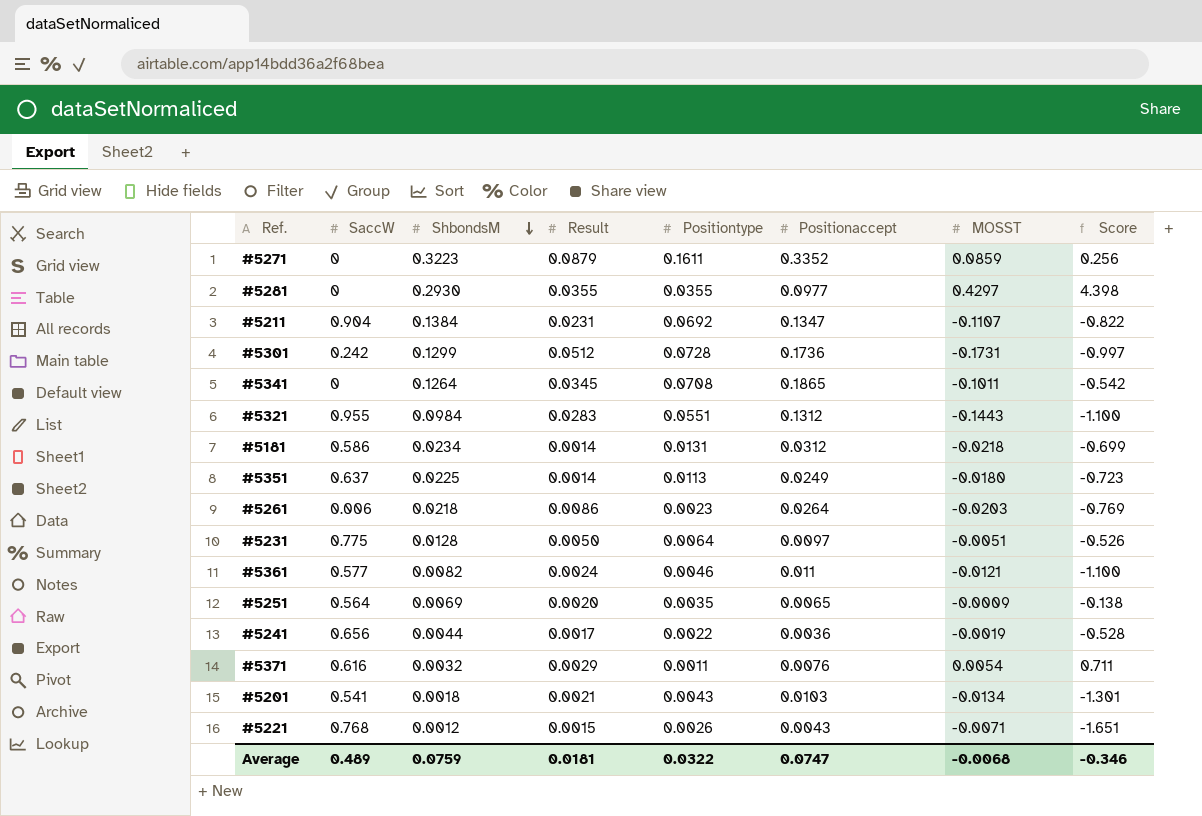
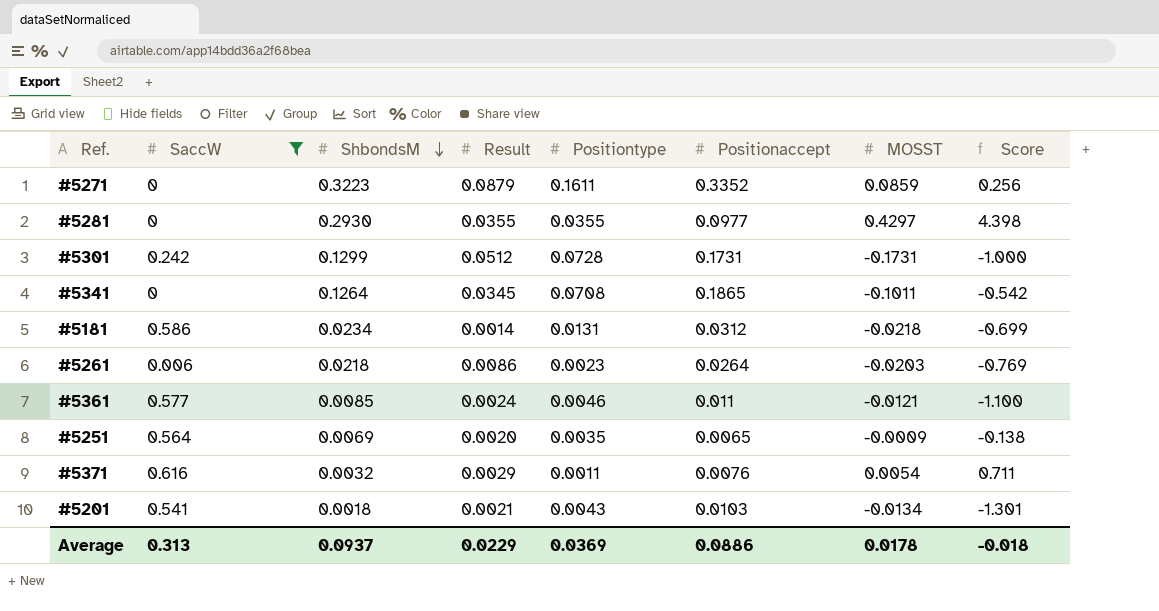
filter: none -> SaccW <= 0.616
#5301 | Positionaccept: 0.1736 -> 0.1731
#5301 | Score: -0.997 -> -1.000
#5361 | ShbondsM: 0.0082 -> 0.0085
Average | SaccW: 0.489 -> 0.313
Average | ShbondsM: 0.0759 -> 0.0937
Average | Result: 0.0181 -> 0.0229
Average | Positiontype: 0.0322 -> 0.0369
Average | Positionaccept: 0.0747 -> 0.0886
Average | MOSST: -0.0068 -> 0.0178
Average | Score: -0.346 -> -0.018

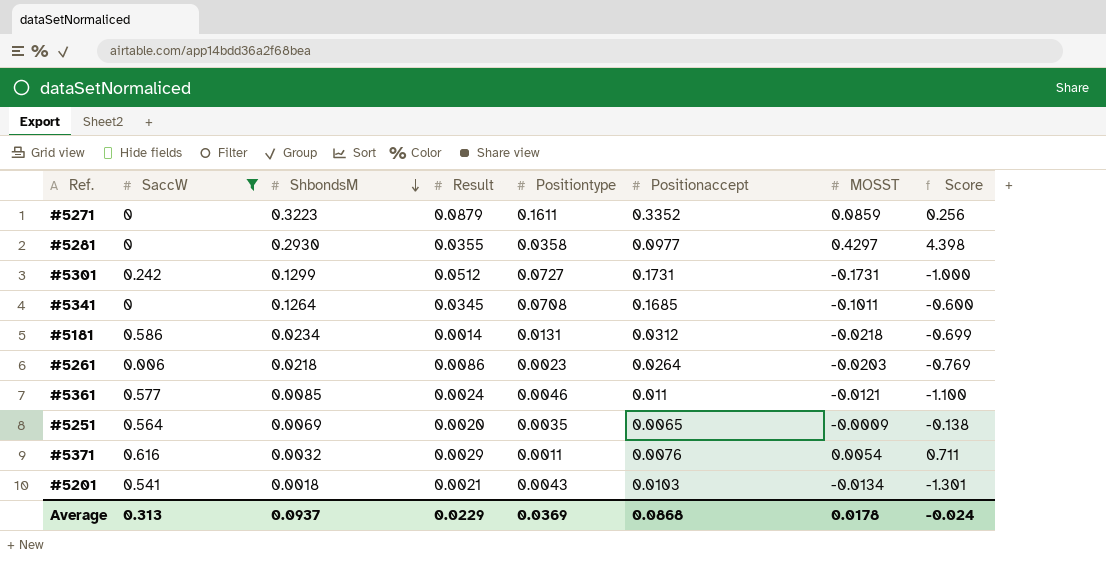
#5281 | Positiontype: 0.0355 -> 0.0358
#5301 | Positiontype: 0.0728 -> 0.0727
#5341 | Positionaccept: 0.1865 -> 0.1685
#5341 | Score: -0.542 -> -0.600
Average | Positionaccept: 0.0886 -> 0.0868
Average | Score: -0.018 -> -0.024

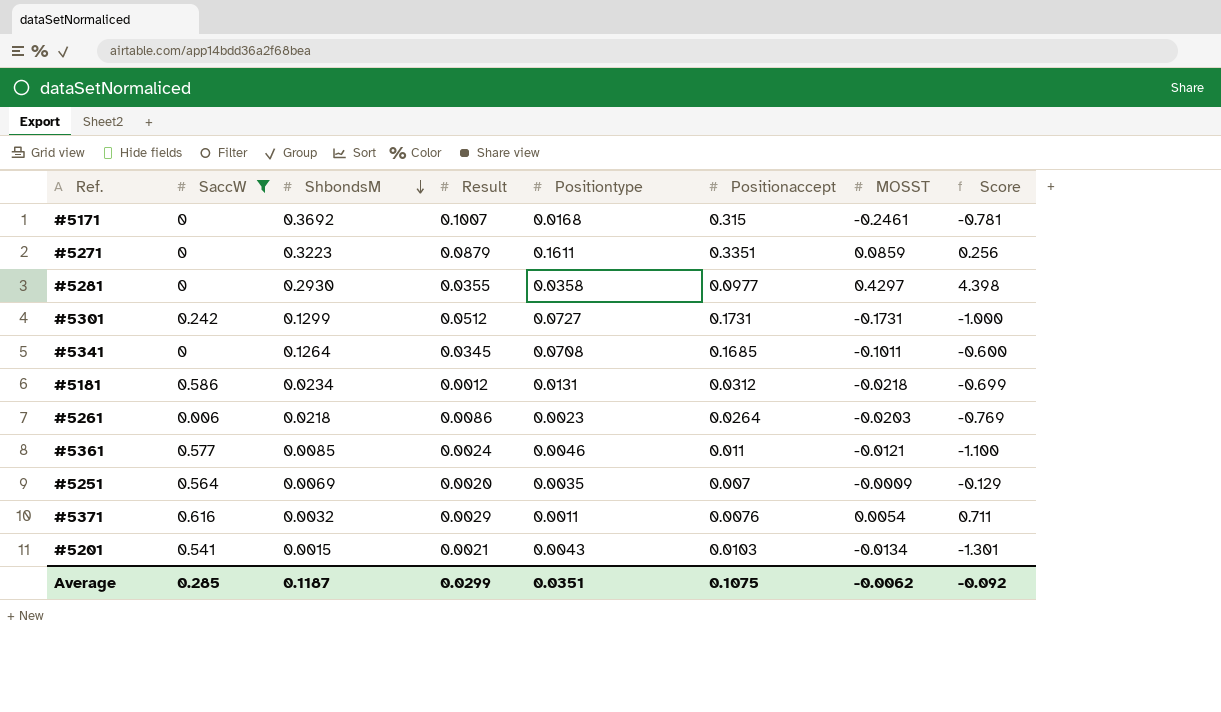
row #5171: none -> 0 | 0.3692 | 0.1007 | 0.0168 | 0.315 | -0.2461 | -0.781
#5271 | Positionaccept: 0.3352 -> 0.3351
#5181 | Result: 0.0014 -> 0.0012
#5251 | Positionaccept: 0.0065 -> 0.007
#5251 | Score: -0.138 -> -0.129
#5201 | ShbondsM: 0.0018 -> 0.0015
Average | SaccW: 0.313 -> 0.285
Average | ShbondsM: 0.0937 -> 0.1187
Average | Result: 0.0229 -> 0.0299
Average | Positiontype: 0.0369 -> 0.0351
Average | Positionaccept: 0.0868 -> 0.1075
Average | MOSST: 0.0178 -> -0.0062
Average | Score: -0.024 -> -0.092

